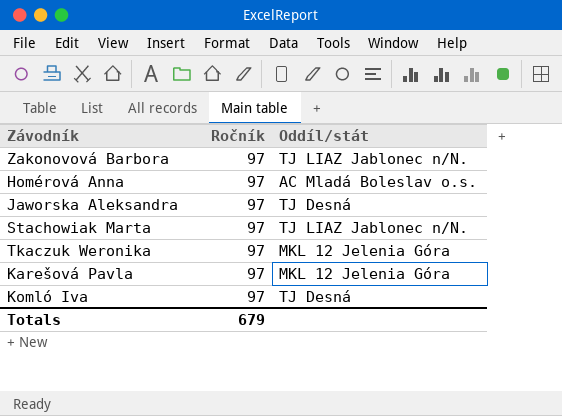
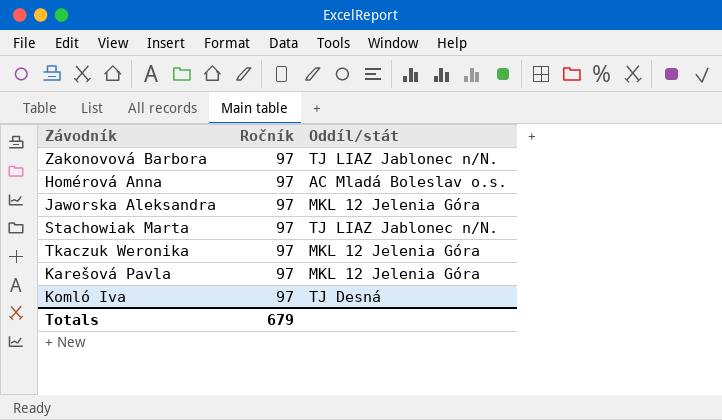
Jaworska Aleksandra | Oddíl/stát: TJ Desná -> MKL 12 Jelenia Góra

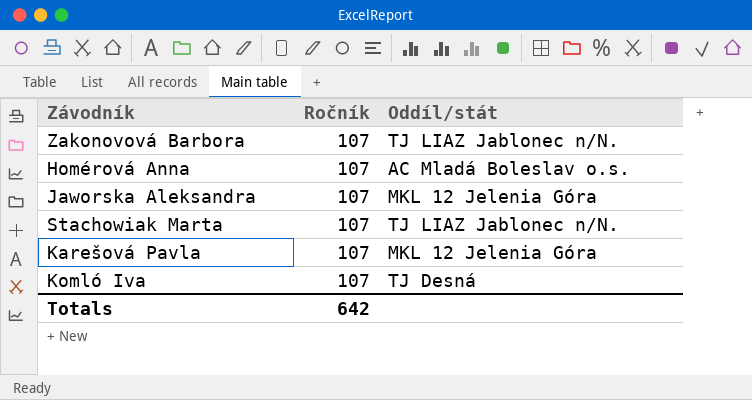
row Tkaczuk Weronika: 97 | MKL 12 Jelenia Góra -> none
Zakonovová Barbora | Ročník: 97 -> 107
Homérová Anna | Ročník: 97 -> 107
Jaworska Aleksandra | Ročník: 97 -> 107
Stachowiak Marta | Ročník: 97 -> 107
Karešová Pavla | Ročník: 97 -> 107
Komló Iva | Ročník: 97 -> 107
Totals | Ročník: 679 -> 642

